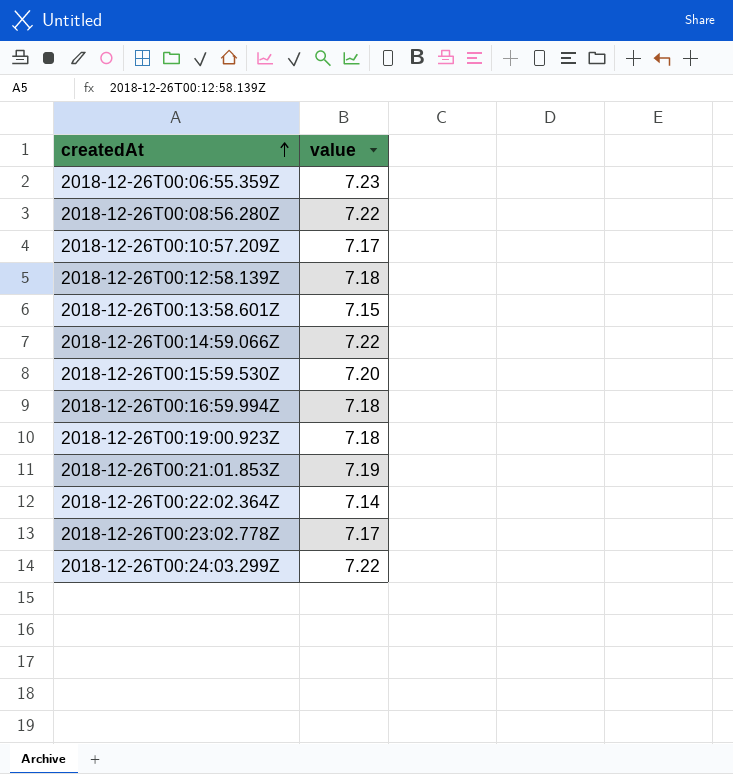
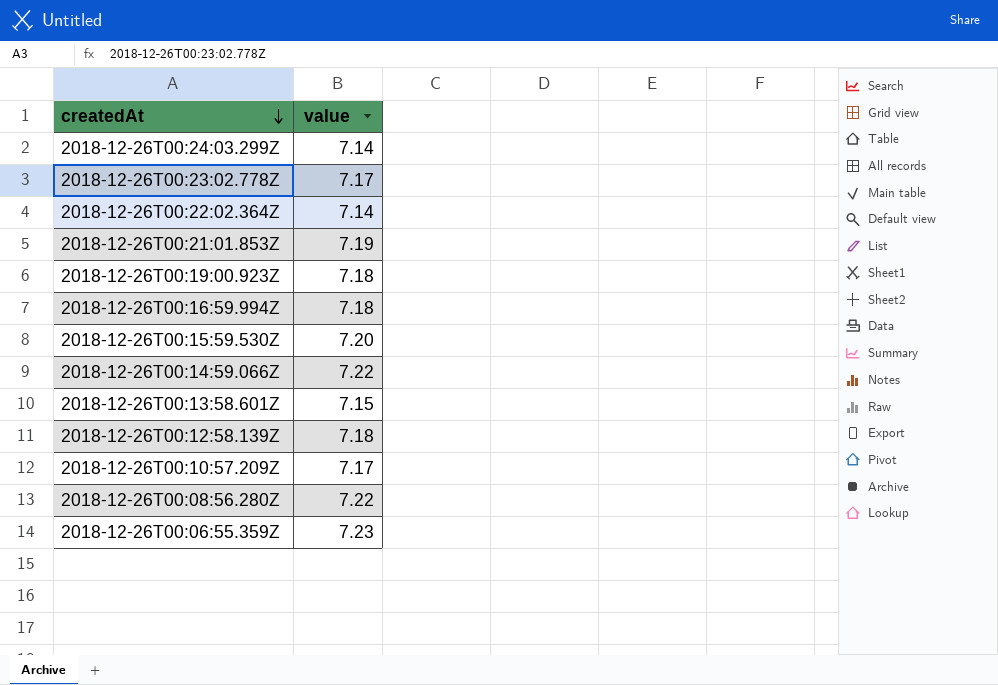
row order: createdAt ascending -> createdAt descending
2018-12-26T00:24:03.299Z | value: 7.22 -> 7.14

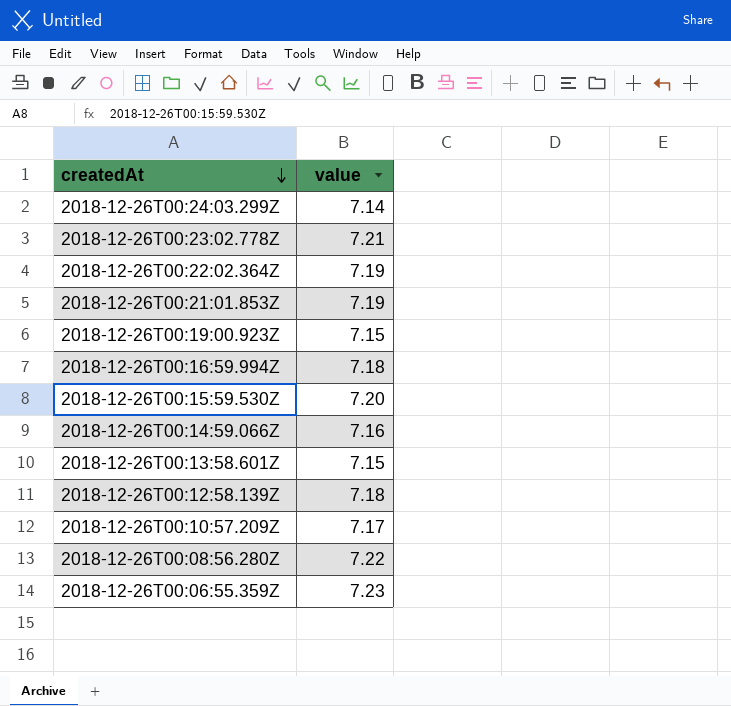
2018-12-26T00:23:02.778Z | value: 7.17 -> 7.21
2018-12-26T00:22:02.364Z | value: 7.14 -> 7.19
2018-12-26T00:19:00.923Z | value: 7.18 -> 7.15
2018-12-26T00:14:59.066Z | value: 7.22 -> 7.16

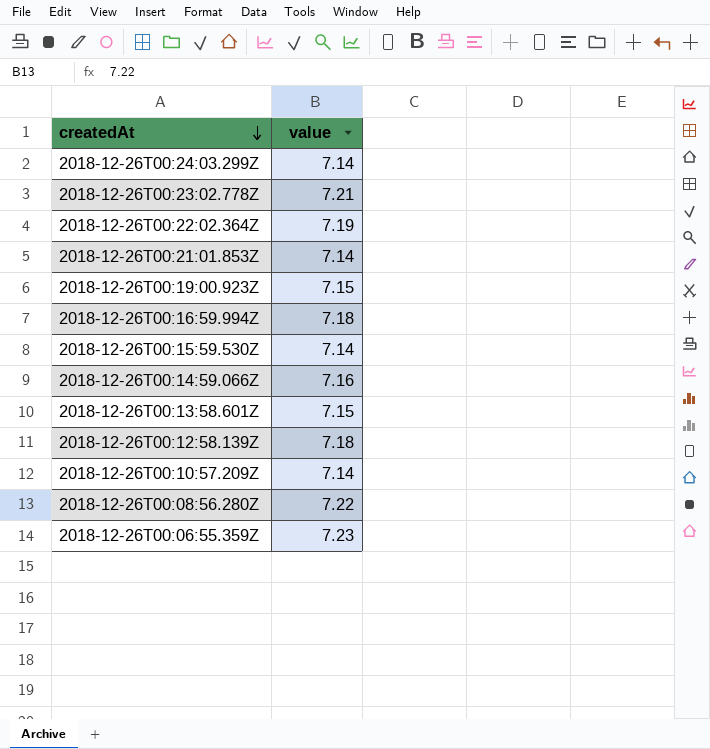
2018-12-26T00:21:01.853Z | value: 7.19 -> 7.14
2018-12-26T00:15:59.530Z | value: 7.20 -> 7.14
2018-12-26T00:10:57.209Z | value: 7.17 -> 7.14

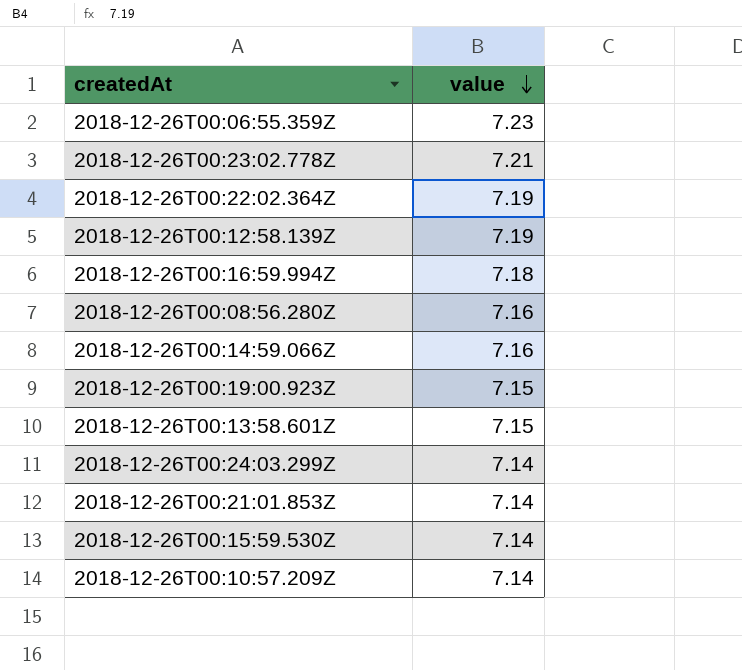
row order: createdAt descending -> value descending
2018-12-26T00:12:58.139Z | value: 7.18 -> 7.19
2018-12-26T00:08:56.280Z | value: 7.22 -> 7.16

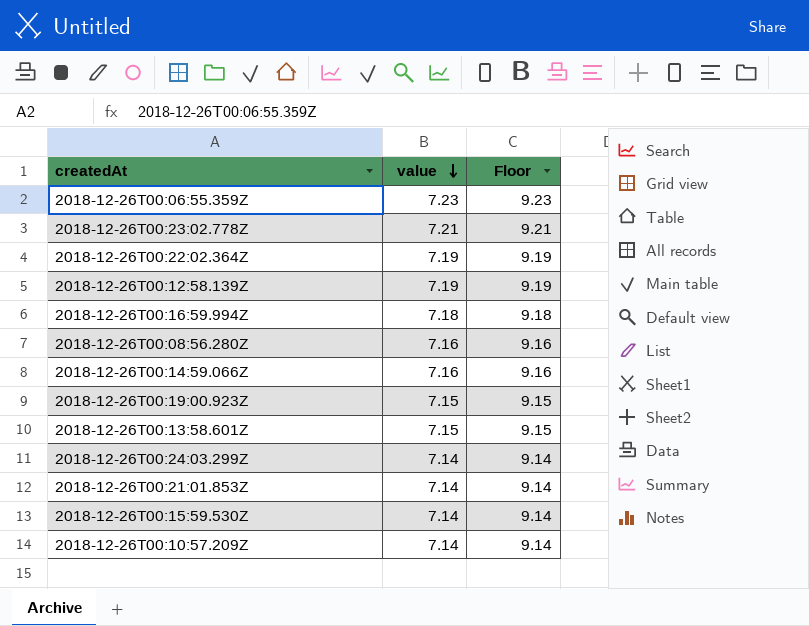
column Floor | formula: none -> [value] + 2

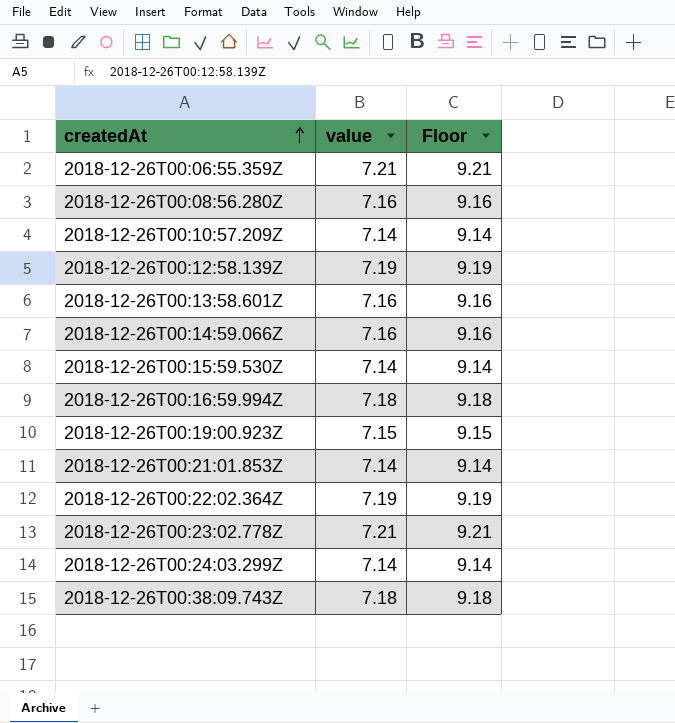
row order: value descending -> createdAt ascending
2018-12-26T00:06:55.359Z | value: 7.23 -> 7.21
2018-12-26T00:06:55.359Z | Floor: 9.23 -> 9.21
2018-12-26T00:13:58.601Z | value: 7.15 -> 7.16
2018-12-26T00:13:58.601Z | Floor: 9.15 -> 9.16
row 2018-12-26T00:38:09.743Z: none -> 7.18 | 9.18

